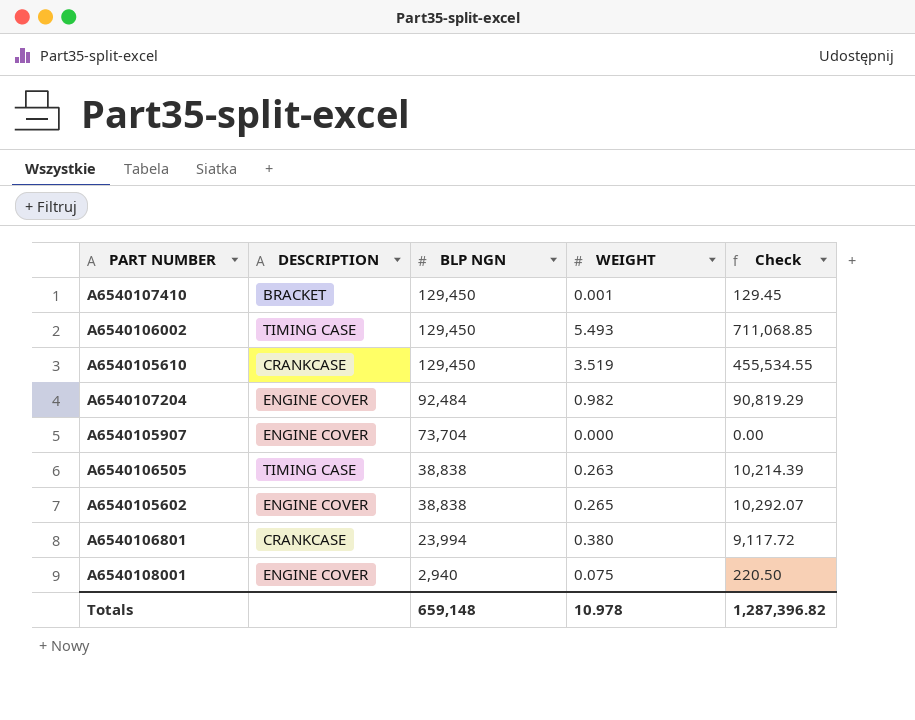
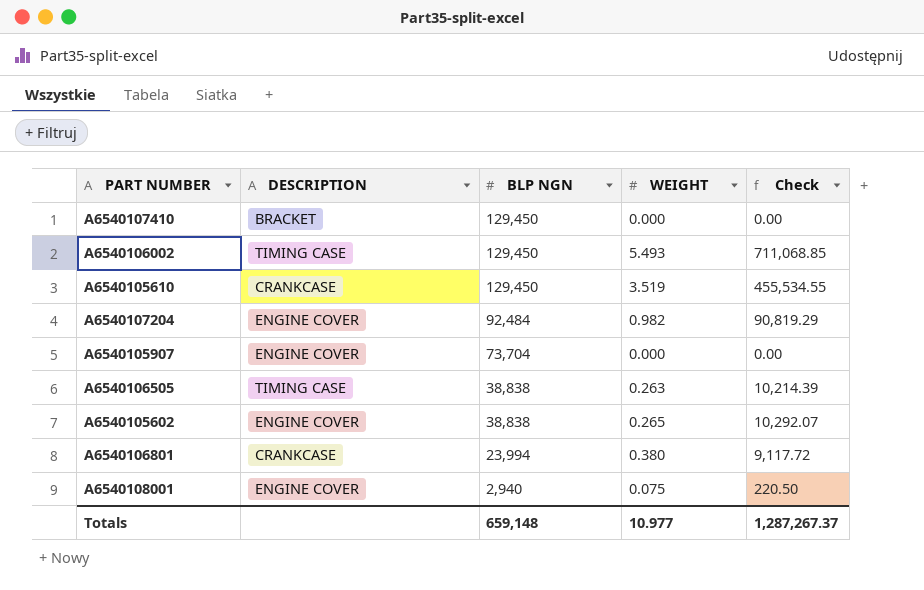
A6540107410 | WEIGHT: 0.001 -> 0.000
A6540107410 | Check: 129.45 -> 0.00
Totals | WEIGHT: 10.978 -> 10.977
Totals | Check: 1,287,396.82 -> 1,287,267.37

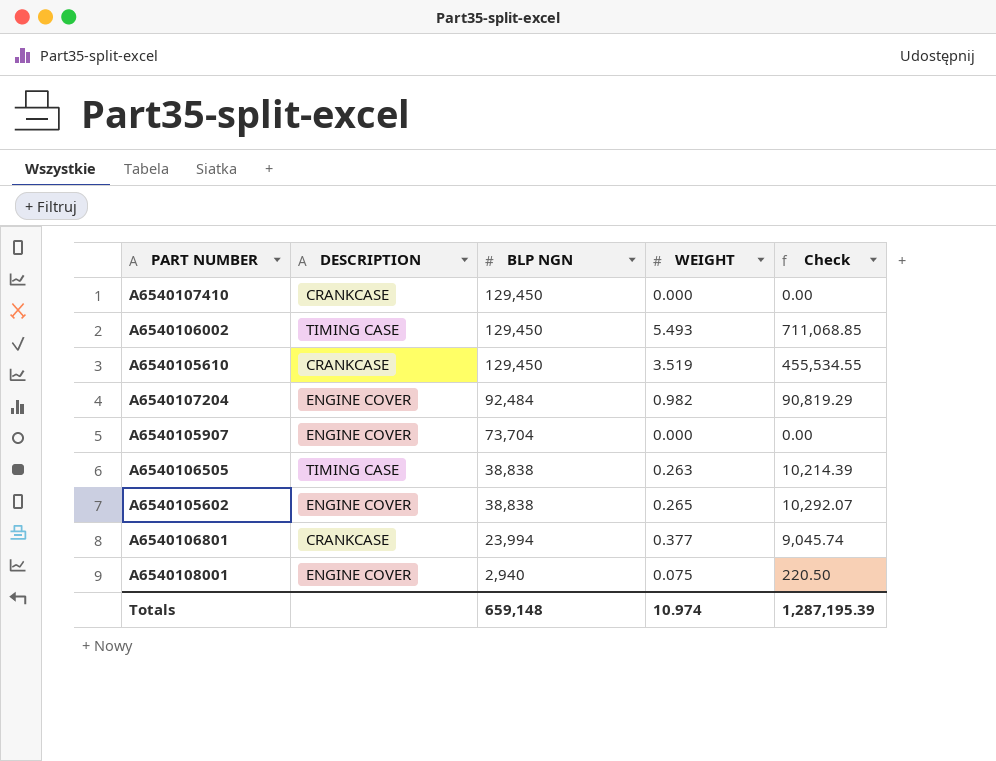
A6540107410 | DESCRIPTION: BRACKET -> CRANKCASE
A6540106801 | WEIGHT: 0.380 -> 0.377
A6540106801 | Check: 9,117.72 -> 9,045.74
Totals | WEIGHT: 10.977 -> 10.974
Totals | Check: 1,287,267.37 -> 1,287,195.39

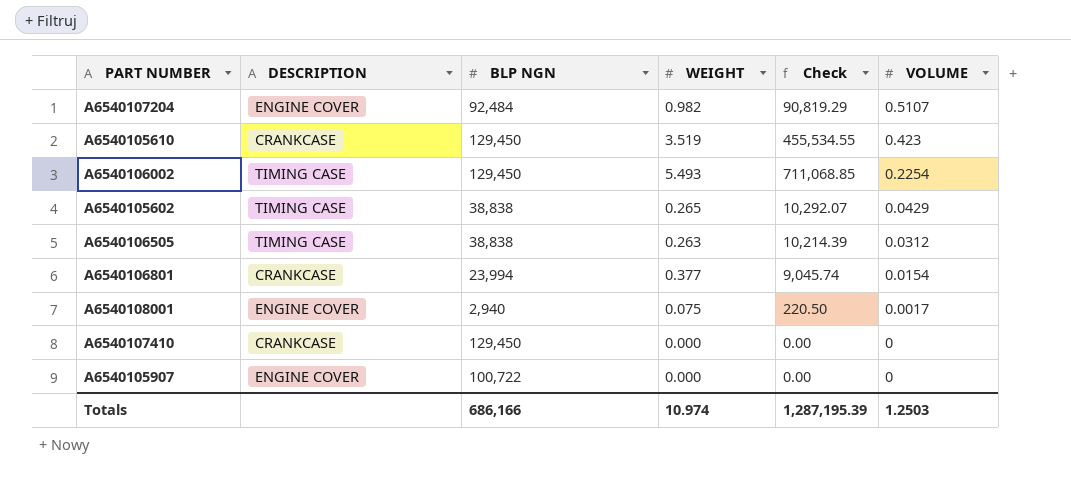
row order: BLP NGN descending -> VOLUME descending
column VOLUME | position: none -> 6
A6540105602 | DESCRIPTION: ENGINE COVER -> TIMING CASE
A6540105907 | BLP NGN: 73,704 -> 100,722
Totals | BLP NGN: 659,148 -> 686,166

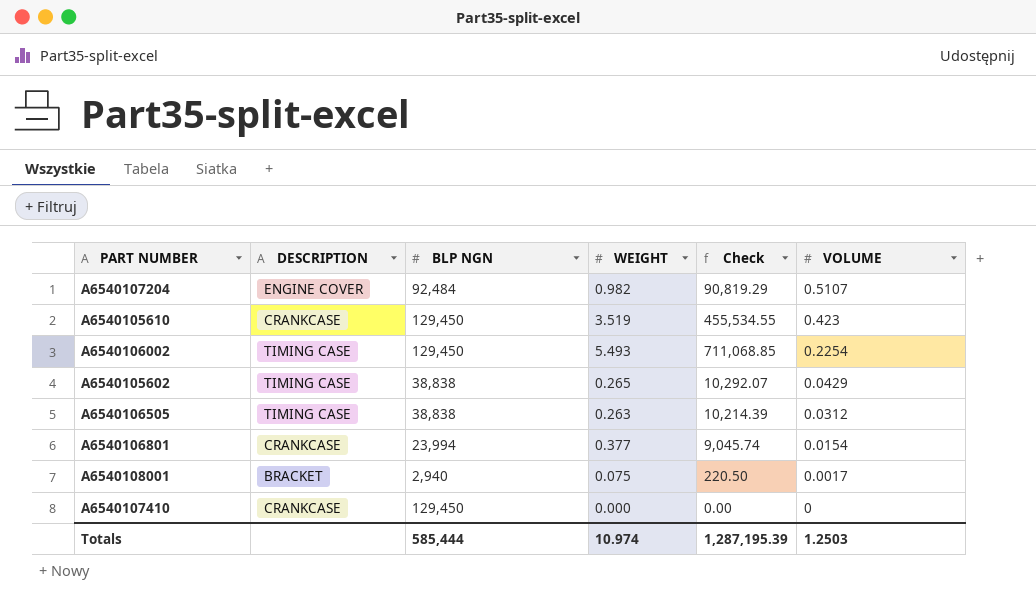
row A6540105907: ENGINE COVER | 100,722 | 0.000 | 0.00 | 0 -> none
A6540108001 | DESCRIPTION: ENGINE COVER -> BRACKET
Totals | BLP NGN: 686,166 -> 585,444

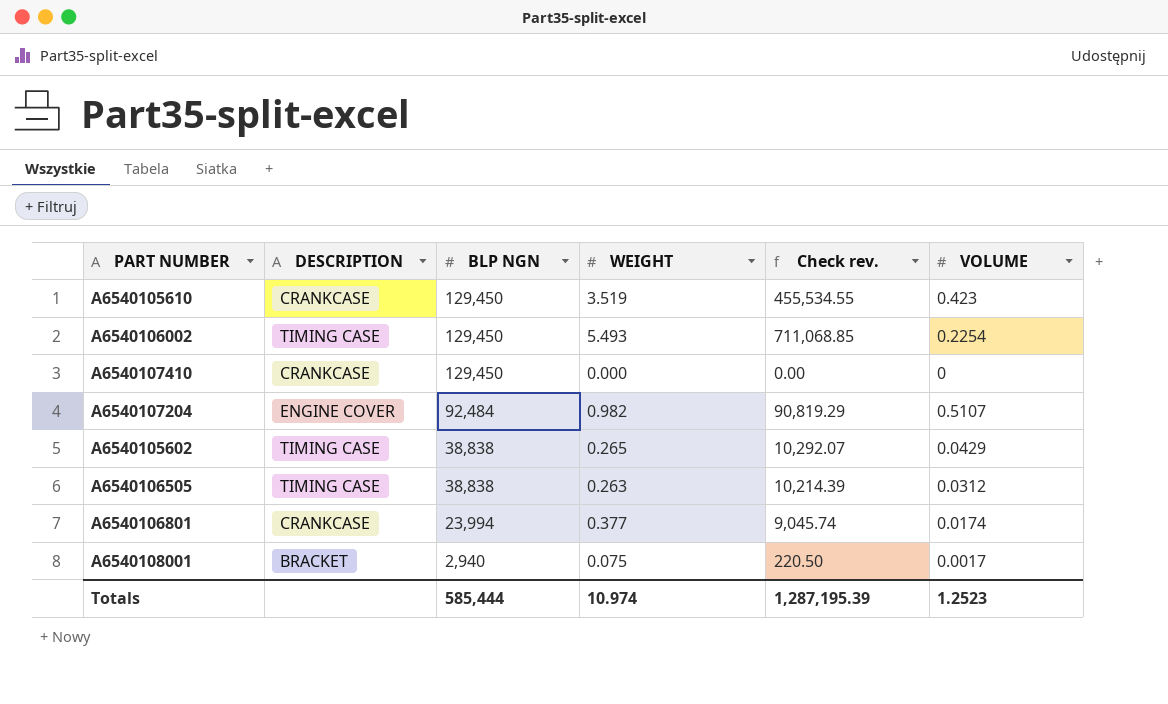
row order: VOLUME descending -> BLP NGN descending
column name: Check -> Check rev.
A6540106801 | VOLUME: 0.0154 -> 0.0174
Totals | VOLUME: 1.2503 -> 1.2523

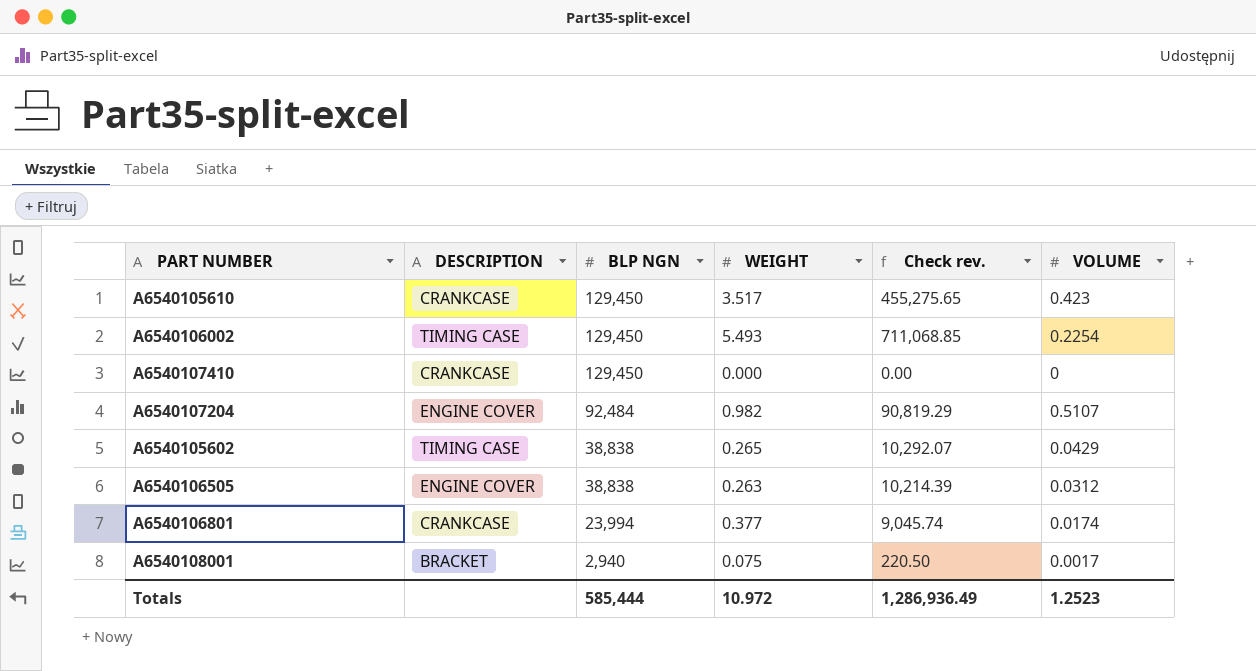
A6540105610 | WEIGHT: 3.519 -> 3.517
A6540105610 | Check rev.: 455,534.55 -> 455,275.65
A6540106505 | DESCRIPTION: TIMING CASE -> ENGINE COVER
Totals | WEIGHT: 10.974 -> 10.972
Totals | Check rev.: 1,287,195.39 -> 1,286,936.49

